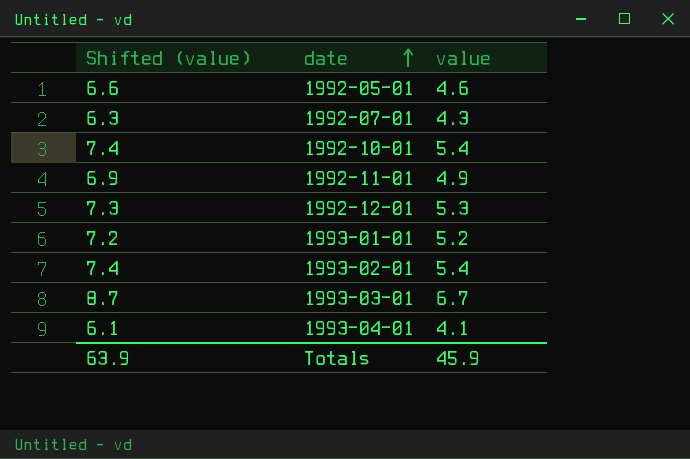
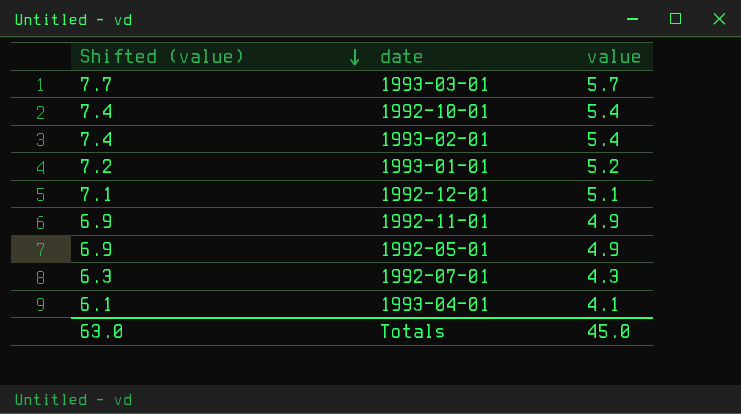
row order: date ascending -> Shifted (value) descending
1993-03-01 | Shifted (value): 8.7 -> 7.7
1993-03-01 | value: 6.7 -> 5.7
1992-12-01 | Shifted (value): 7.3 -> 7.1
1992-12-01 | value: 5.3 -> 5.1
1992-05-01 | Shifted (value): 6.6 -> 6.9
1992-05-01 | value: 4.6 -> 4.9
Totals | Shifted (value): 63.9 -> 63.0
Totals | value: 45.9 -> 45.0

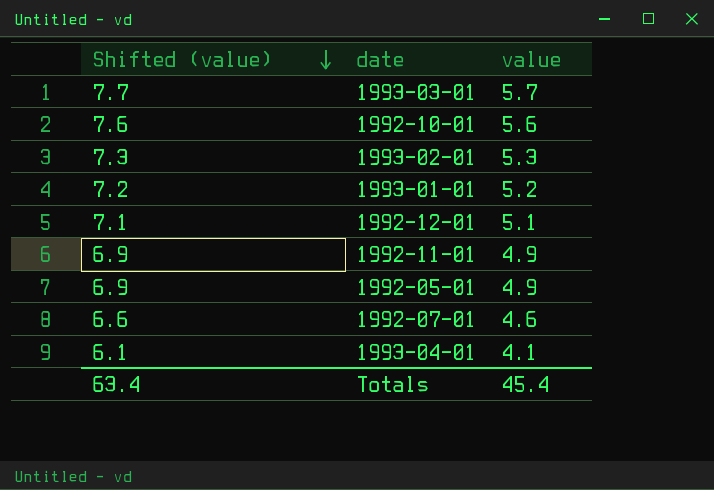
1992-10-01 | Shifted (value): 7.4 -> 7.6
1992-10-01 | value: 5.4 -> 5.6
1993-02-01 | Shifted (value): 7.4 -> 7.3
1993-02-01 | value: 5.4 -> 5.3
1992-07-01 | Shifted (value): 6.3 -> 6.6
1992-07-01 | value: 4.3 -> 4.6
Totals | Shifted (value): 63.0 -> 63.4
Totals | value: 45.0 -> 45.4

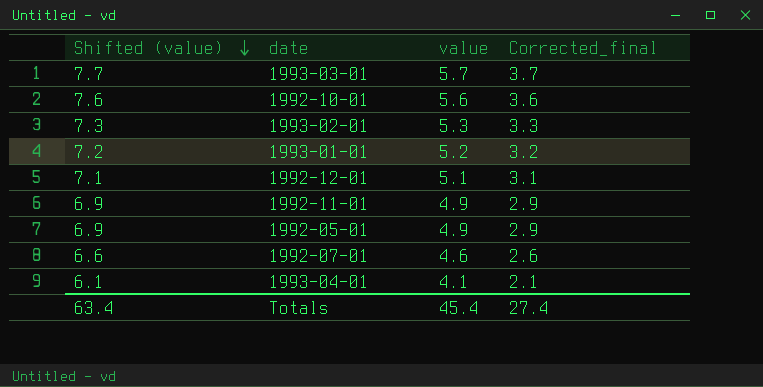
column Corrected_final | formula: none -> [value] - 2

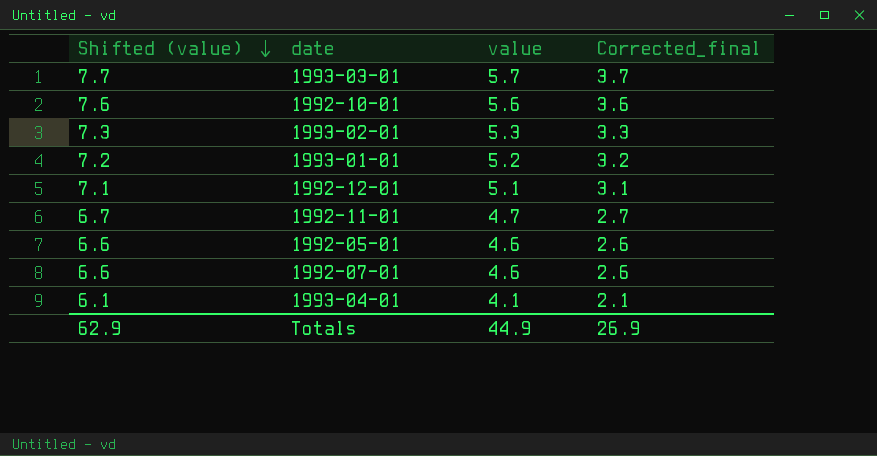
1992-11-01 | Shifted (value): 6.9 -> 6.7
1992-11-01 | value: 4.9 -> 4.7
1992-11-01 | Corrected_final: 2.9 -> 2.7
1992-05-01 | Shifted (value): 6.9 -> 6.6
1992-05-01 | value: 4.9 -> 4.6
1992-05-01 | Corrected_final: 2.9 -> 2.6
Totals | Shifted (value): 63.4 -> 62.9
Totals | value: 45.4 -> 44.9
Totals | Corrected_final: 27.4 -> 26.9

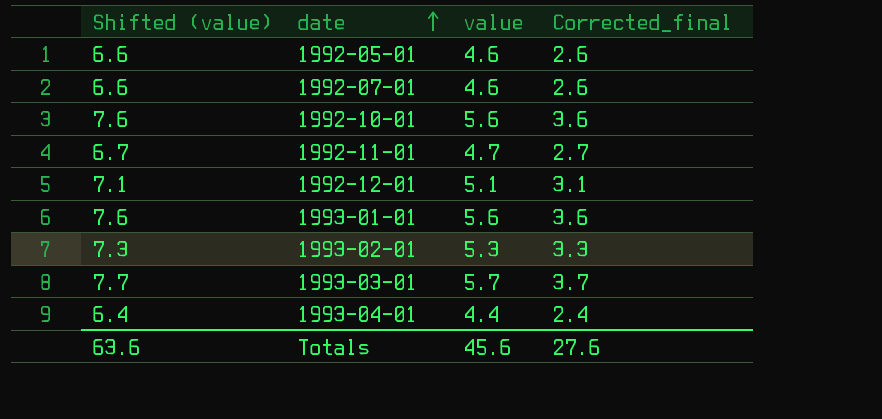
row order: Shifted (value) descending -> date ascending
1993-01-01 | Shifted (value): 7.2 -> 7.6
1993-01-01 | value: 5.2 -> 5.6
1993-01-01 | Corrected_final: 3.2 -> 3.6
1993-04-01 | Shifted (value): 6.1 -> 6.4
1993-04-01 | value: 4.1 -> 4.4
1993-04-01 | Corrected_final: 2.1 -> 2.4
Totals | Shifted (value): 62.9 -> 63.6
Totals | value: 44.9 -> 45.6
Totals | Corrected_final: 26.9 -> 27.6

